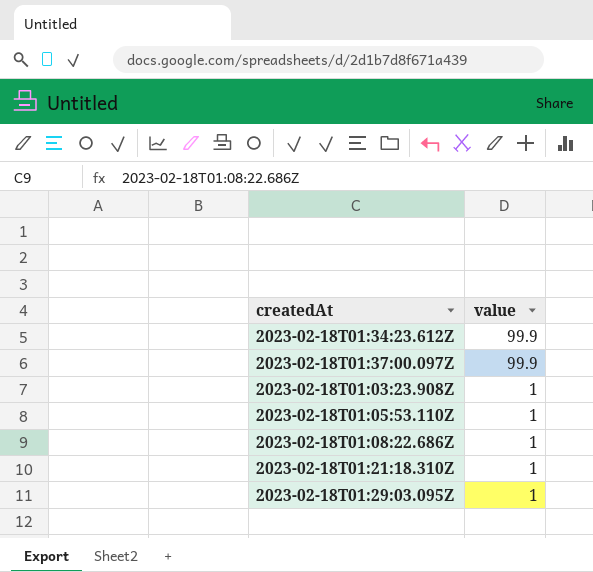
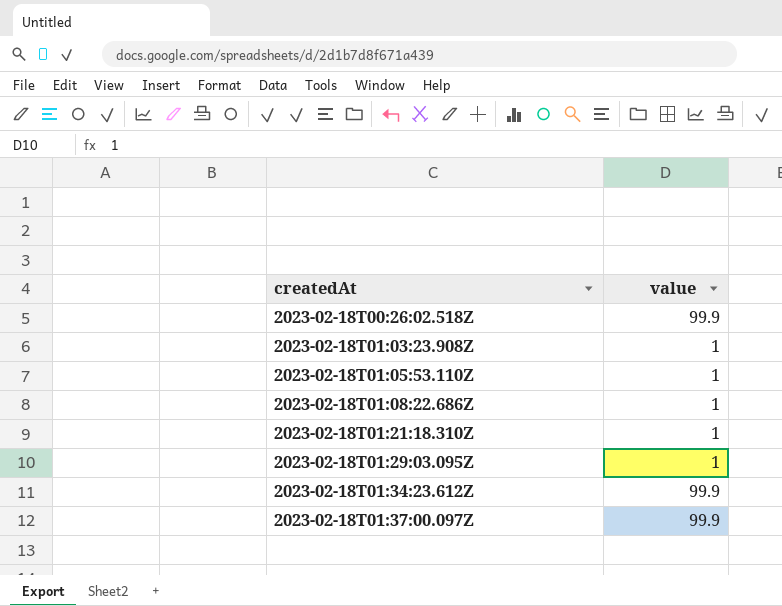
row order: value descending -> createdAt ascending
row 2023-02-18T00:26:02.518Z: none -> 99.9

